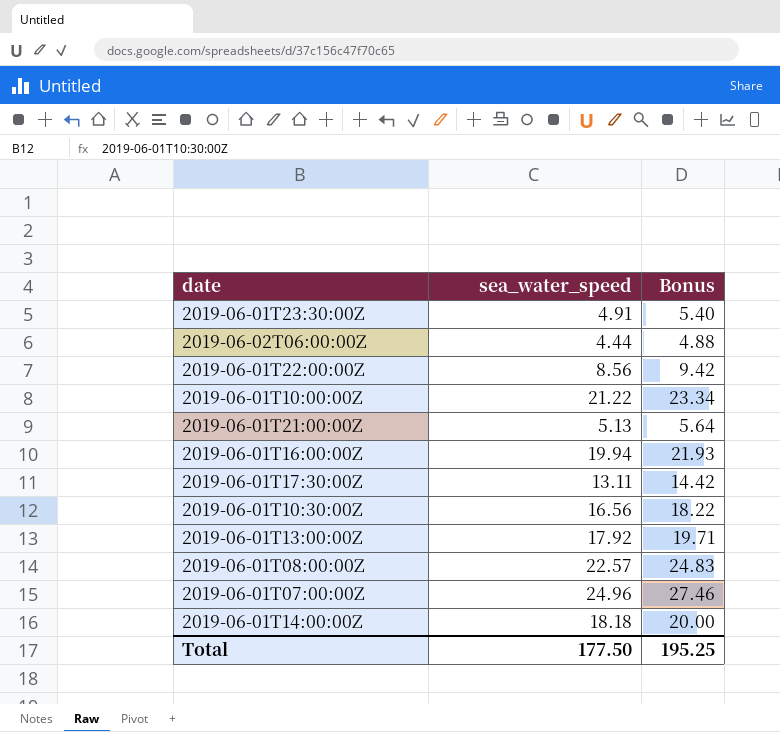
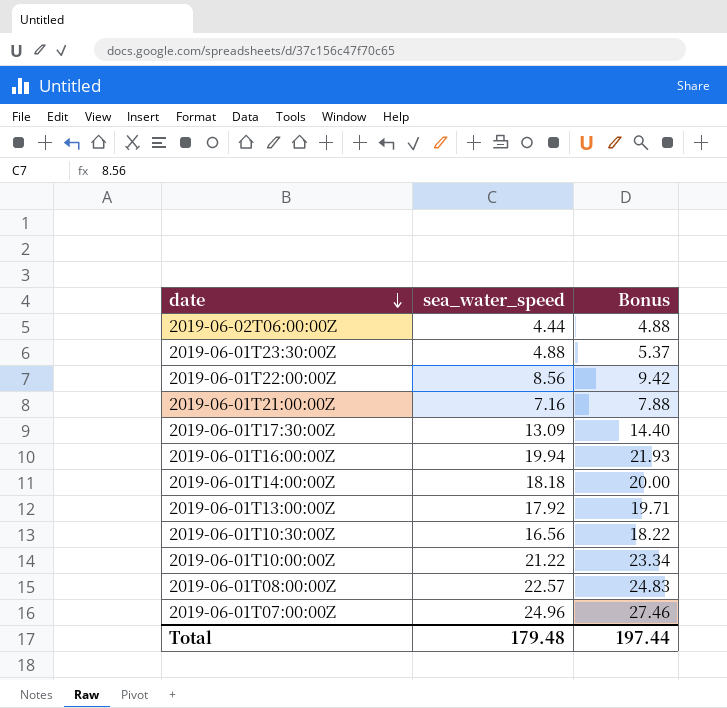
row order: none -> date descending
2019-06-01T23:30:00Z | sea_water_speed: 4.91 -> 4.88
2019-06-01T23:30:00Z | Bonus: 5.40 -> 5.37
2019-06-01T21:00:00Z | sea_water_speed: 5.13 -> 7.16
2019-06-01T21:00:00Z | Bonus: 5.64 -> 7.88
2019-06-01T17:30:00Z | sea_water_speed: 13.11 -> 13.09
2019-06-01T17:30:00Z | Bonus: 14.42 -> 14.40
Total | sea_water_speed: 177.50 -> 179.48
Total | Bonus: 195.25 -> 197.44

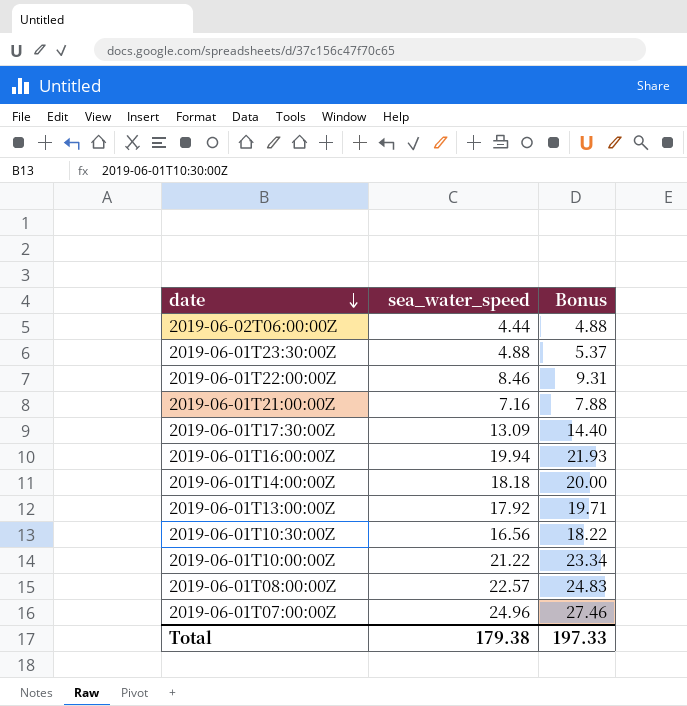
2019-06-01T22:00:00Z | sea_water_speed: 8.56 -> 8.46
2019-06-01T22:00:00Z | Bonus: 9.42 -> 9.31
Total | sea_water_speed: 179.48 -> 179.38
Total | Bonus: 197.44 -> 197.33

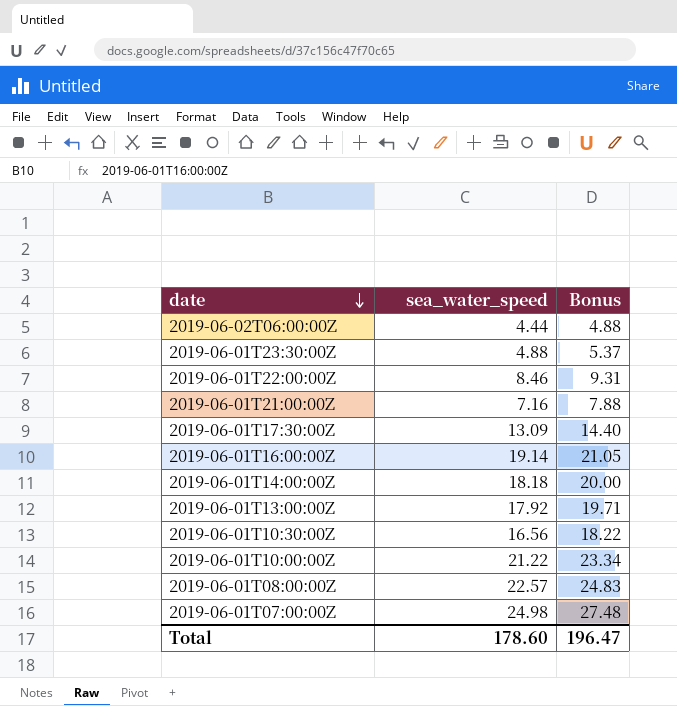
2019-06-01T16:00:00Z | sea_water_speed: 19.94 -> 19.14
2019-06-01T16:00:00Z | Bonus: 21.93 -> 21.05
2019-06-01T07:00:00Z | sea_water_speed: 24.96 -> 24.98
2019-06-01T07:00:00Z | Bonus: 27.46 -> 27.48
Total | sea_water_speed: 179.38 -> 178.60
Total | Bonus: 197.33 -> 196.47

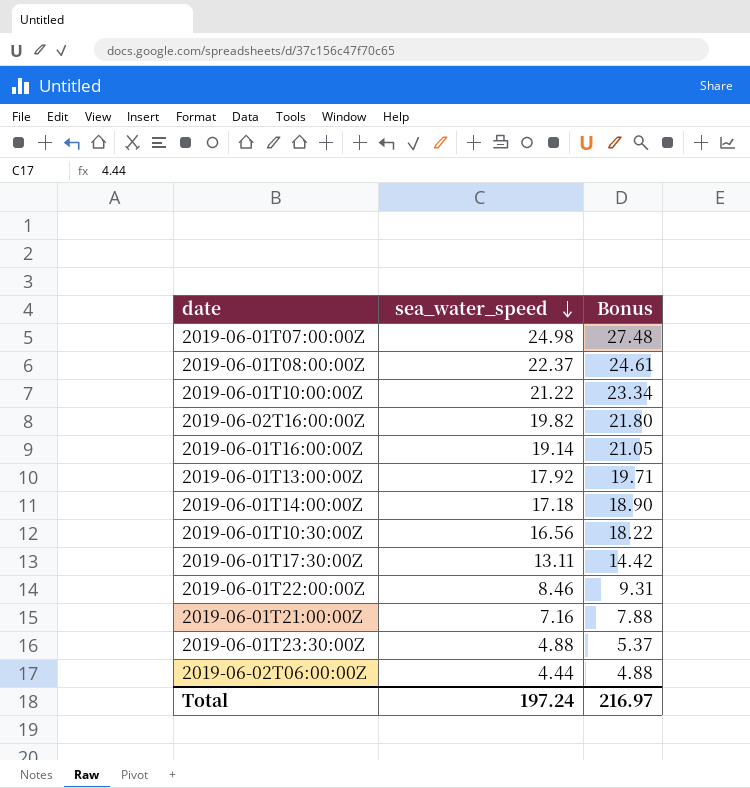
row order: date descending -> sea_water_speed descending
2019-06-01T08:00:00Z | sea_water_speed: 22.57 -> 22.37
2019-06-01T08:00:00Z | Bonus: 24.83 -> 24.61
row 2019-06-02T16:00:00Z: none -> 19.82 | 21.80
2019-06-01T14:00:00Z | sea_water_speed: 18.18 -> 17.18
2019-06-01T14:00:00Z | Bonus: 20.00 -> 18.90
2019-06-01T17:30:00Z | sea_water_speed: 13.09 -> 13.11
2019-06-01T17:30:00Z | Bonus: 14.40 -> 14.42
Total | sea_water_speed: 178.60 -> 197.24
Total | Bonus: 196.47 -> 216.97

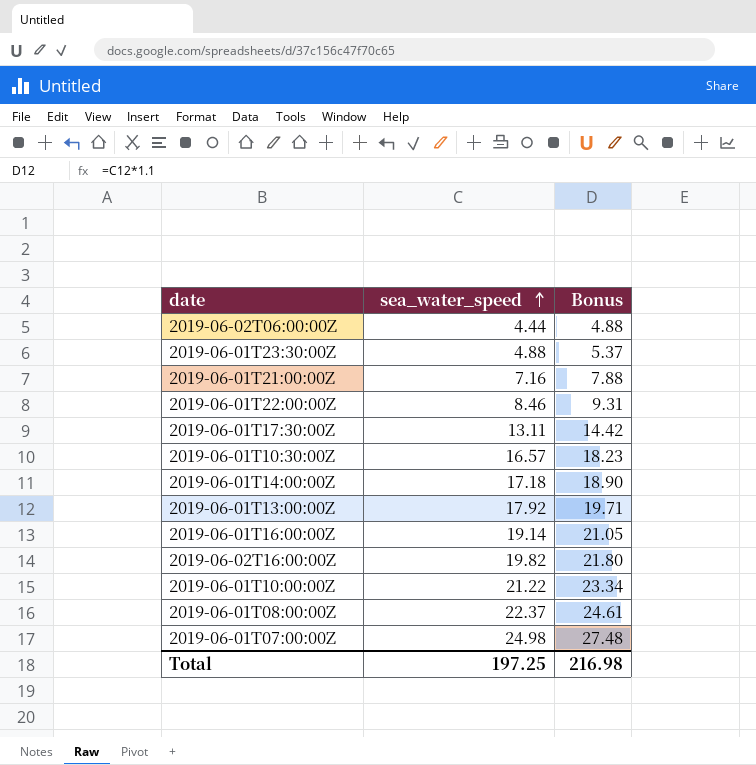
row order: sea_water_speed descending -> sea_water_speed ascending
2019-06-01T10:30:00Z | sea_water_speed: 16.56 -> 16.57
2019-06-01T10:30:00Z | Bonus: 18.22 -> 18.23
Total | sea_water_speed: 197.24 -> 197.25
Total | Bonus: 216.97 -> 216.98

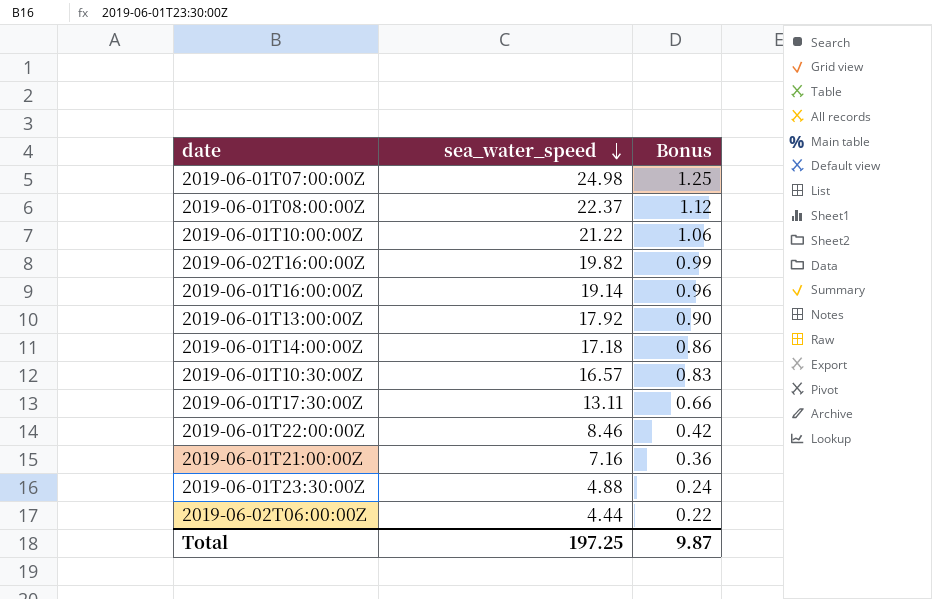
row order: sea_water_speed ascending -> sea_water_speed descending
column Bonus | formula: [sea_water_speed] * 1.1 -> [sea_water_speed] * 0.05
Total | Bonus: 216.98 -> 9.87

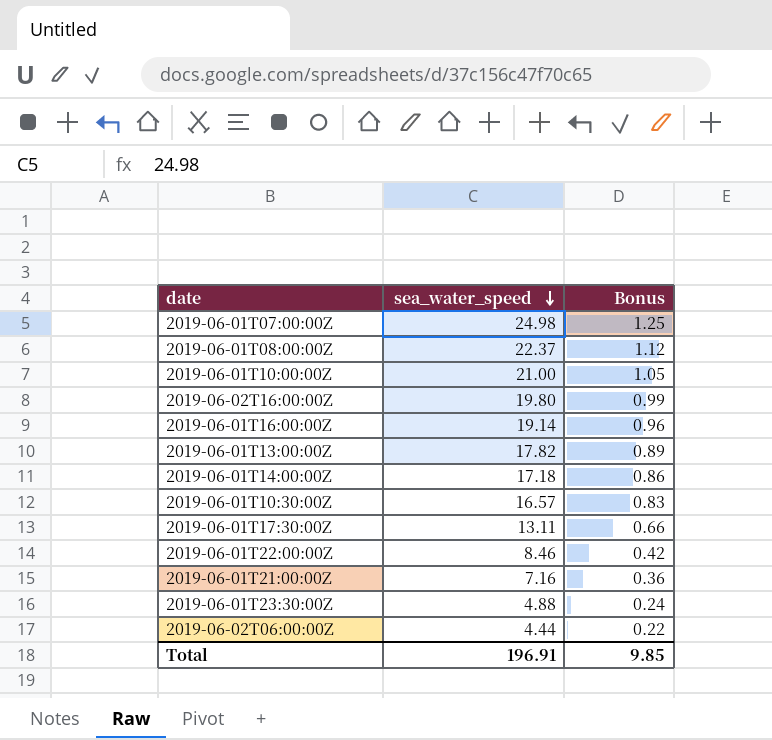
2019-06-01T10:00:00Z | sea_water_speed: 21.22 -> 21.00
2019-06-01T10:00:00Z | Bonus: 1.06 -> 1.05
2019-06-02T16:00:00Z | sea_water_speed: 19.82 -> 19.80
2019-06-01T13:00:00Z | sea_water_speed: 17.92 -> 17.82
2019-06-01T13:00:00Z | Bonus: 0.90 -> 0.89
Total | sea_water_speed: 197.25 -> 196.91
Total | Bonus: 9.87 -> 9.85

